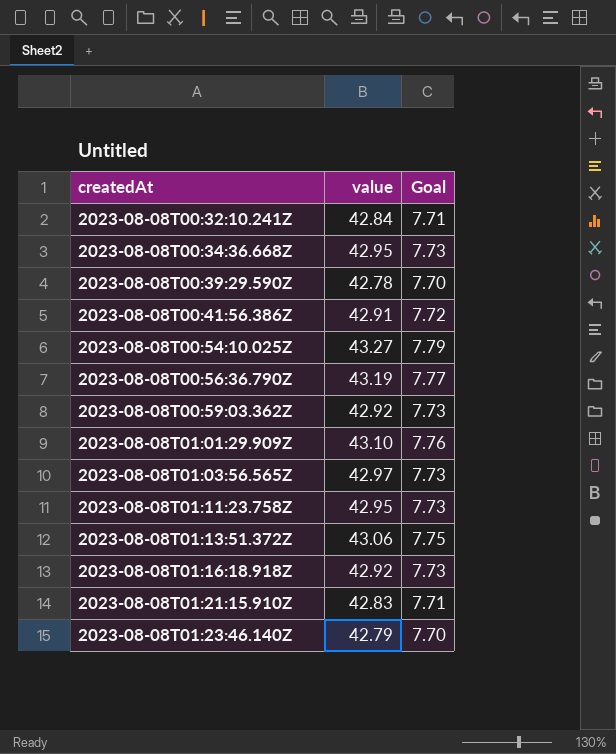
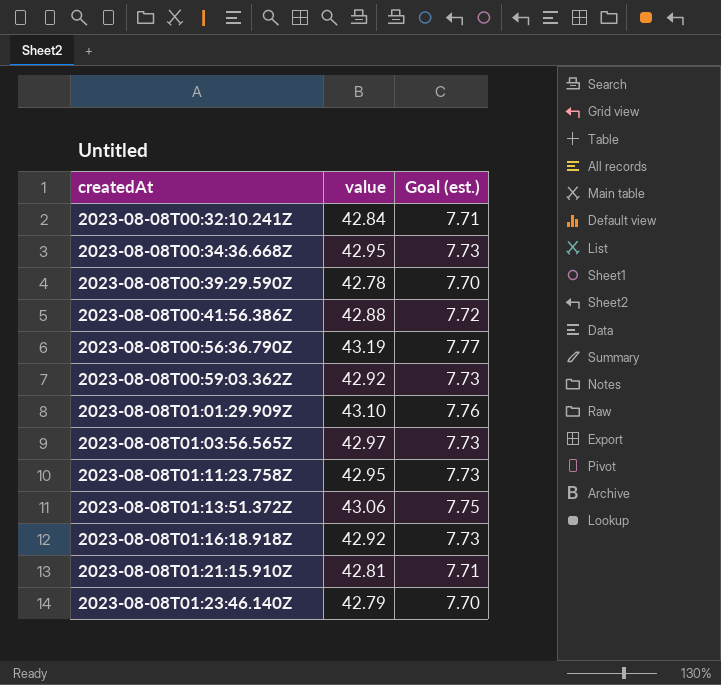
column name: Goal -> Goal (est.)
row 2023-08-08T00:54:10.025Z: 43.27 | 7.79 -> none
2023-08-08T00:41:56.386Z | value: 42.91 -> 42.88
2023-08-08T01:21:15.910Z | value: 42.83 -> 42.81

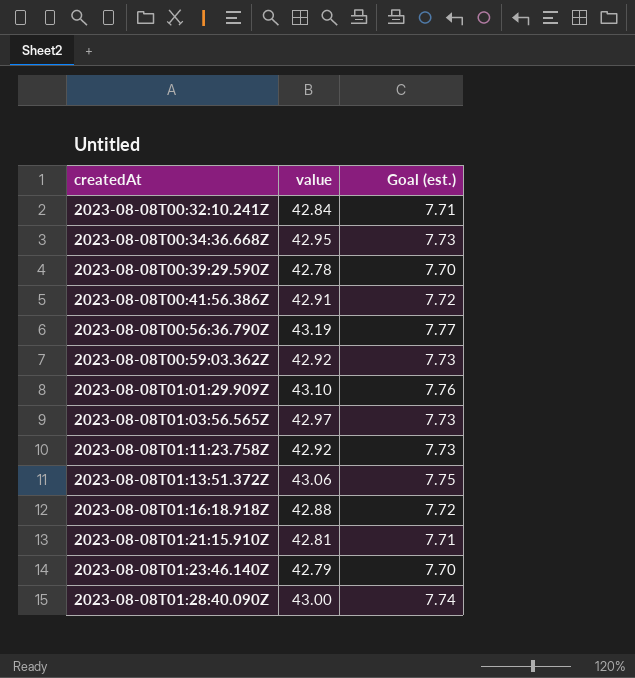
2023-08-08T00:41:56.386Z | value: 42.88 -> 42.91
2023-08-08T01:11:23.758Z | value: 42.95 -> 42.92
2023-08-08T01:16:18.918Z | value: 42.92 -> 42.88
2023-08-08T01:16:18.918Z | Goal (est.): 7.73 -> 7.72
row 2023-08-08T01:28:40.090Z: none -> 43.00 | 7.74

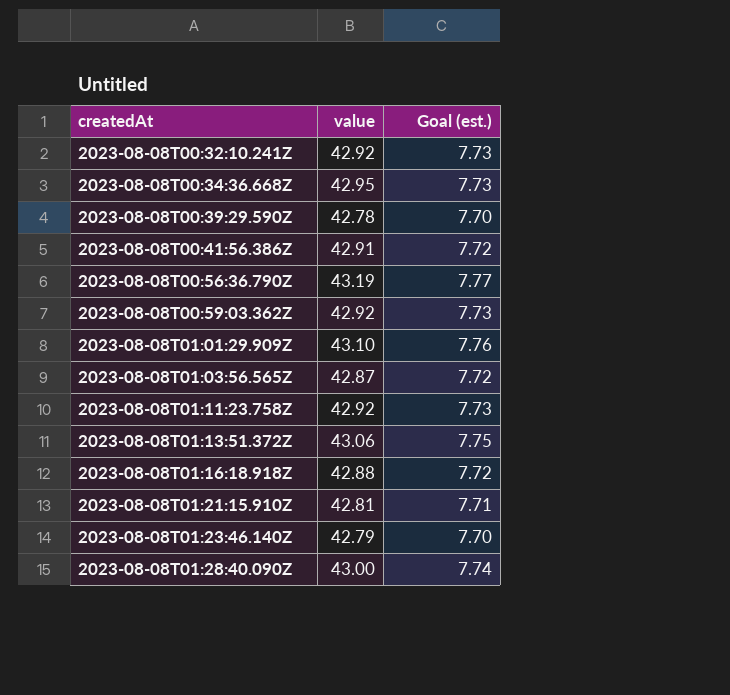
2023-08-08T00:32:10.241Z | value: 42.84 -> 42.92
2023-08-08T00:32:10.241Z | Goal (est.): 7.71 -> 7.73
2023-08-08T01:03:56.565Z | value: 42.97 -> 42.87
2023-08-08T01:03:56.565Z | Goal (est.): 7.73 -> 7.72

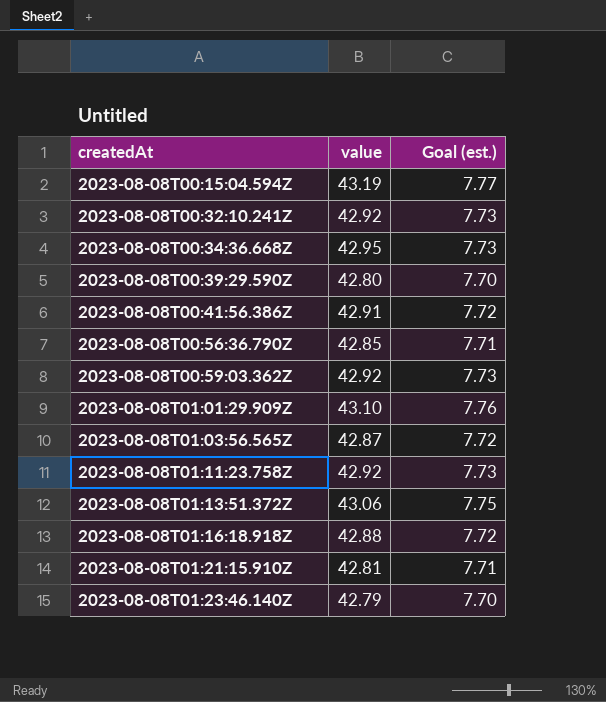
row 2023-08-08T01:28:40.090Z: 43.00 | 7.74 -> none
row 2023-08-08T00:15:04.594Z: none -> 43.19 | 7.77
2023-08-08T00:39:29.590Z | value: 42.78 -> 42.80
2023-08-08T00:56:36.790Z | value: 43.19 -> 42.85
2023-08-08T00:56:36.790Z | Goal (est.): 7.77 -> 7.71

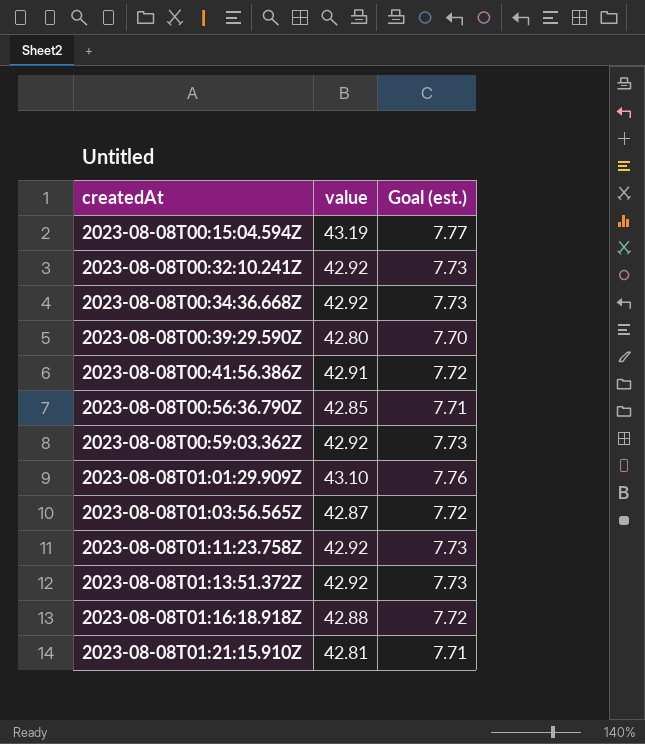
row 2023-08-08T01:23:46.140Z: 42.79 | 7.70 -> none
2023-08-08T00:34:36.668Z | value: 42.95 -> 42.92
2023-08-08T01:13:51.372Z | value: 43.06 -> 42.92
2023-08-08T01:13:51.372Z | Goal (est.): 7.75 -> 7.73

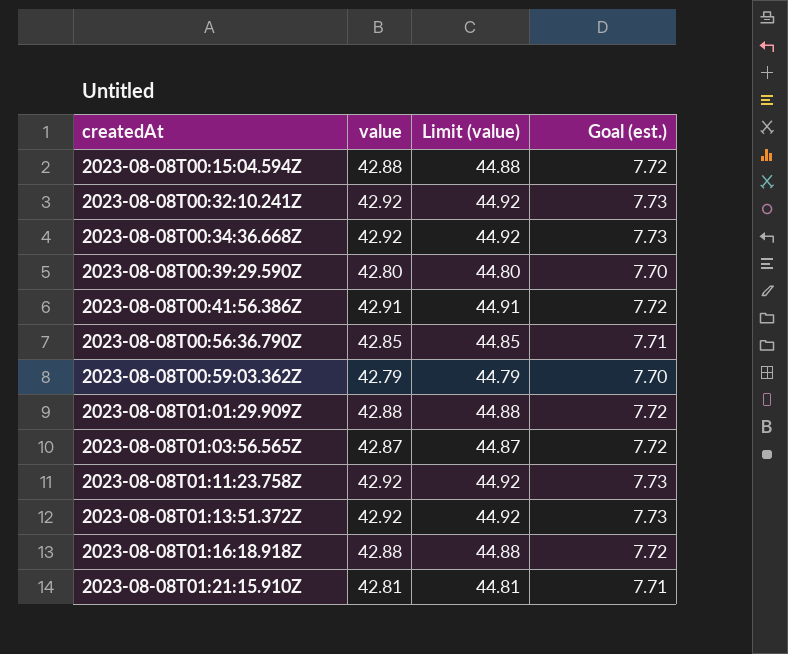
column Limit (value) | formula: none -> [value] + 2
2023-08-08T00:15:04.594Z | value: 43.19 -> 42.88
2023-08-08T00:15:04.594Z | Goal (est.): 7.77 -> 7.72
2023-08-08T00:59:03.362Z | value: 42.92 -> 42.79
2023-08-08T00:59:03.362Z | Goal (est.): 7.73 -> 7.70
2023-08-08T01:01:29.909Z | value: 43.10 -> 42.88
2023-08-08T01:01:29.909Z | Goal (est.): 7.76 -> 7.72

